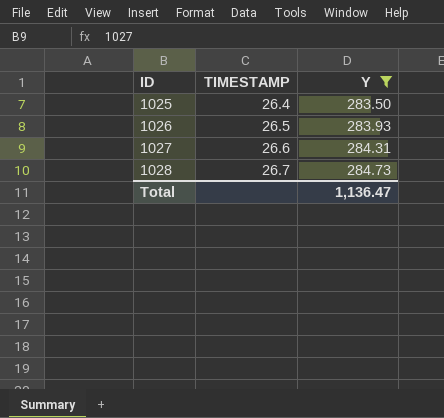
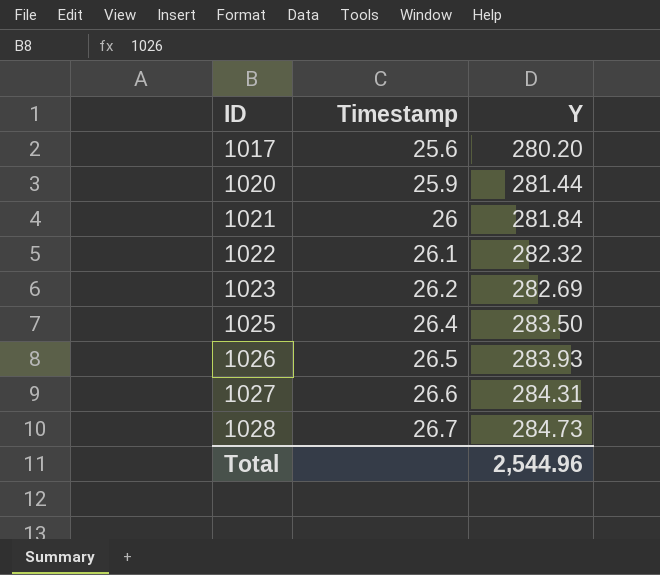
filter: Y >= 283.50 -> none
column name: TIMESTAMP -> Timestamp
Total | Y: 1,136.47 -> 2,544.96

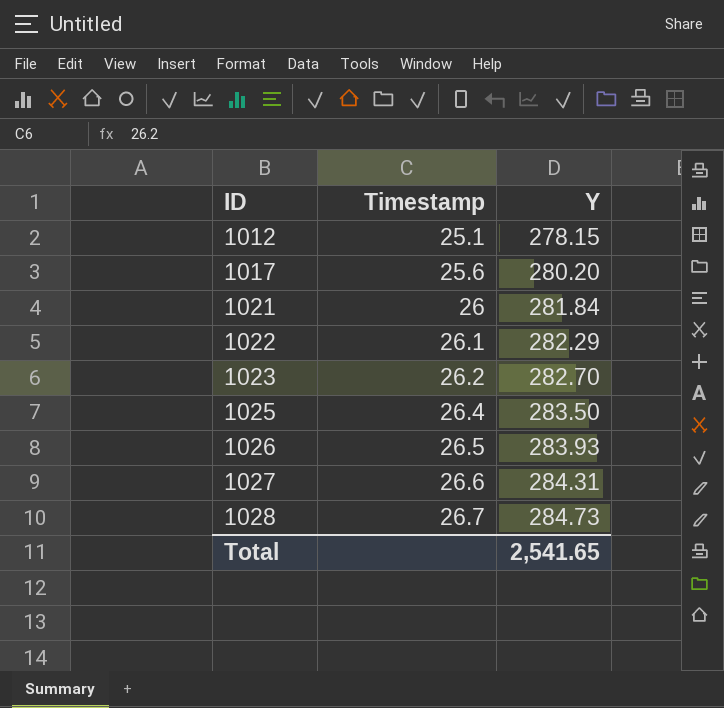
row 1020: 25.9 | 281.44 -> none
row 1012: none -> 25.1 | 278.15
1022 | Y: 282.32 -> 282.29
1023 | Y: 282.69 -> 282.70
Total | Y: 2,544.96 -> 2,541.65

